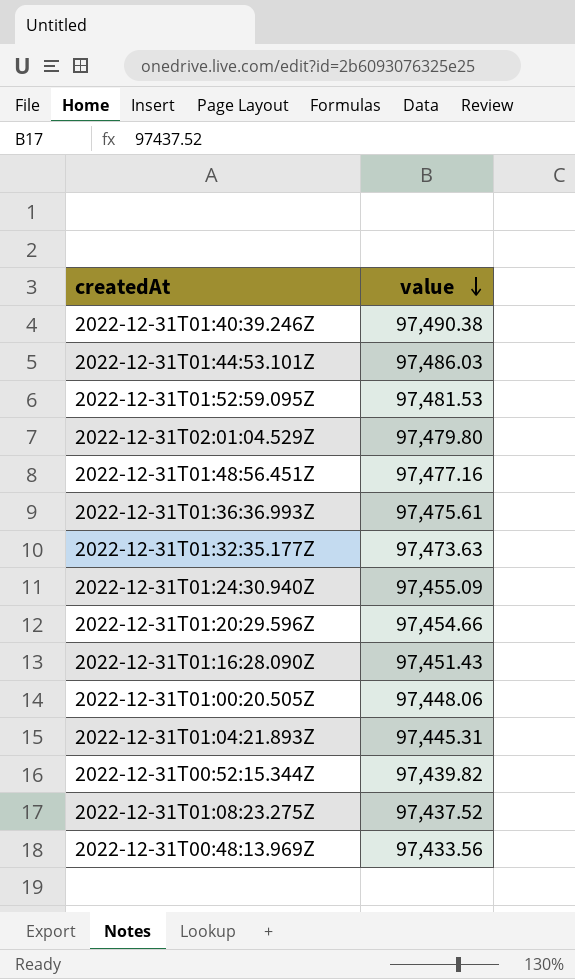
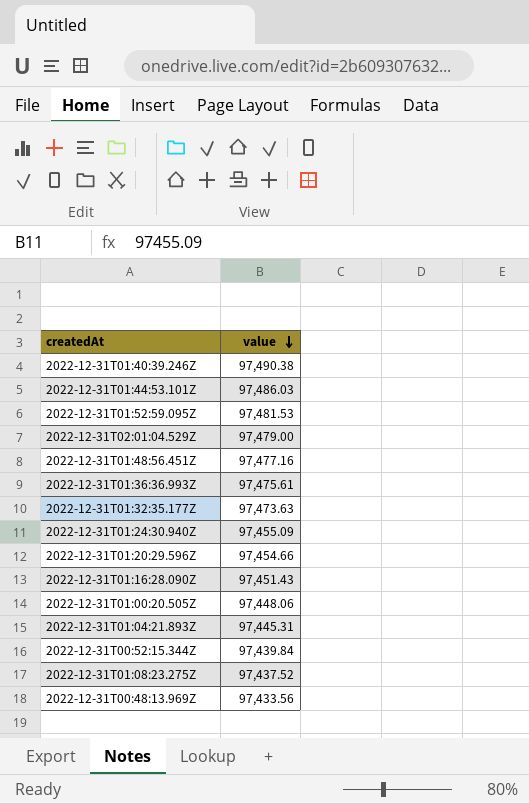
2022-12-31T02:01:04.529Z | value: 97,479.80 -> 97,479.00
2022-12-31T00:52:15.344Z | value: 97,439.82 -> 97,439.84

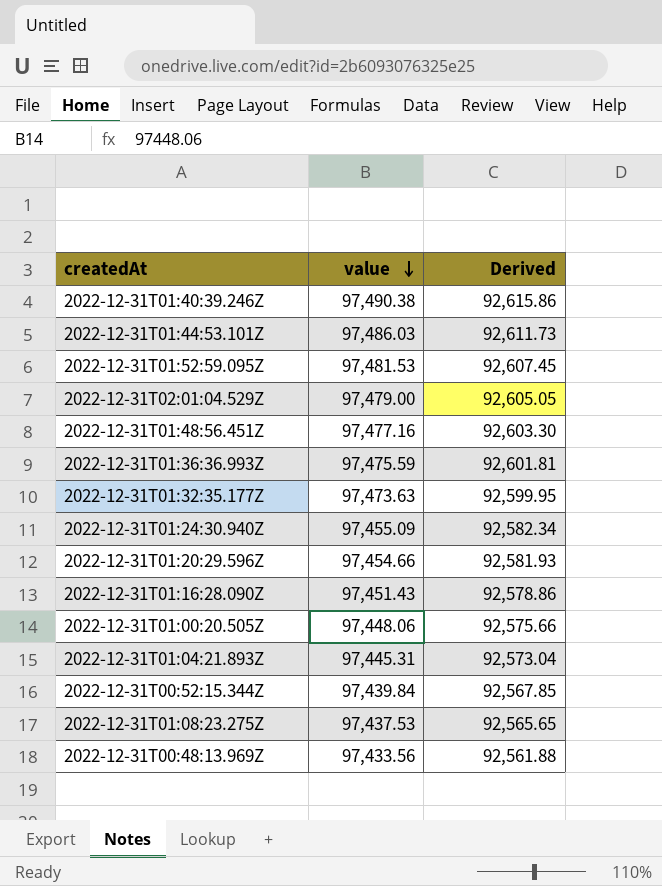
column Derived | formula: none -> [value] * 0.95
2022-12-31T01:36:36.993Z | value: 97,475.61 -> 97,475.59
2022-12-31T01:08:23.275Z | value: 97,437.52 -> 97,437.53

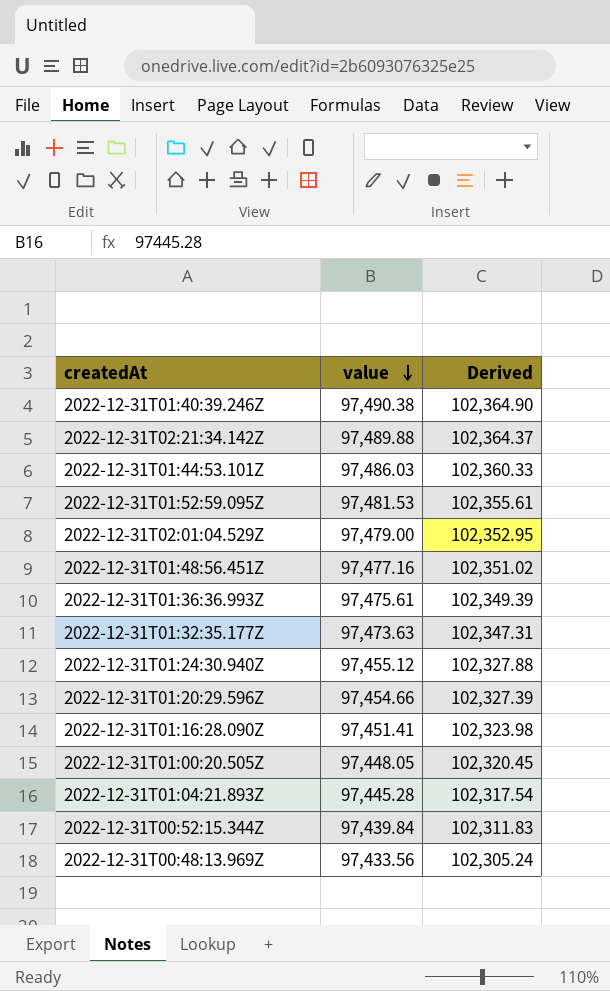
column Derived | formula: [value] * 0.95 -> [value] * 1.05
row 2022-12-31T01:08:23.275Z: 97,437.53 | 92,565.65 -> none
row 2022-12-31T02:21:34.142Z: none -> 97,489.88 | 102,364.37
2022-12-31T01:36:36.993Z | value: 97,475.59 -> 97,475.61
2022-12-31T01:24:30.940Z | value: 97,455.09 -> 97,455.12
2022-12-31T01:16:28.090Z | value: 97,451.43 -> 97,451.41
2022-12-31T01:00:20.505Z | value: 97,448.06 -> 97,448.05
2022-12-31T01:04:21.893Z | value: 97,445.31 -> 97,445.28

